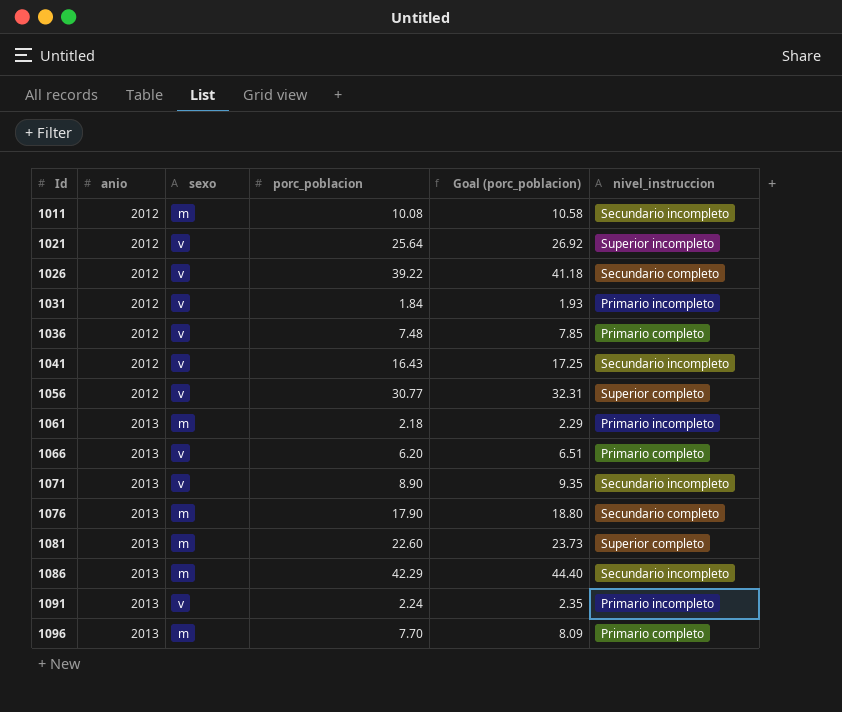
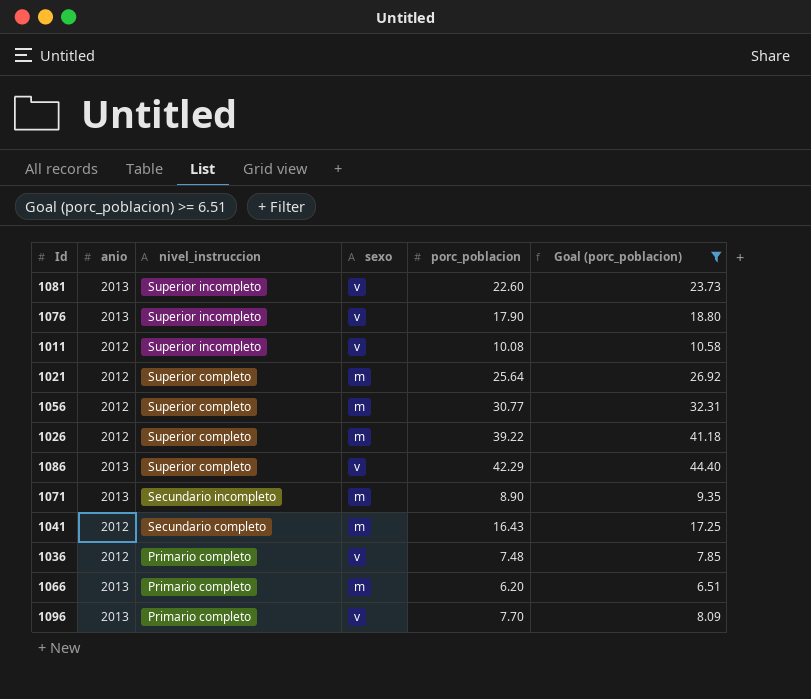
filter: none -> Goal (porc_poblacion) >= 6.51
row order: Id ascending -> nivel_instruccion descending
column nivel_instruccion | position: 6 -> 3
1081 | nivel_instruccion: Superior completo -> Superior incompleto
1081 | sexo: m -> v
1076 | nivel_instruccion: Secundario completo -> Superior incompleto
1076 | sexo: m -> v
1011 | nivel_instruccion: Secundario incompleto -> Superior incompleto
1011 | sexo: m -> v
1021 | nivel_instruccion: Superior incompleto -> Superior completo
1021 | sexo: v -> m
1056 | sexo: v -> m
1026 | nivel_instruccion: Secundario completo -> Superior completo
1026 | sexo: v -> m
1086 | nivel_instruccion: Secundario incompleto -> Superior completo
1086 | sexo: m -> v
1071 | sexo: v -> m
1041 | nivel_instruccion: Secundario incompleto -> Secundario completo
1041 | sexo: v -> m
1066 | sexo: v -> m
1096 | sexo: m -> v

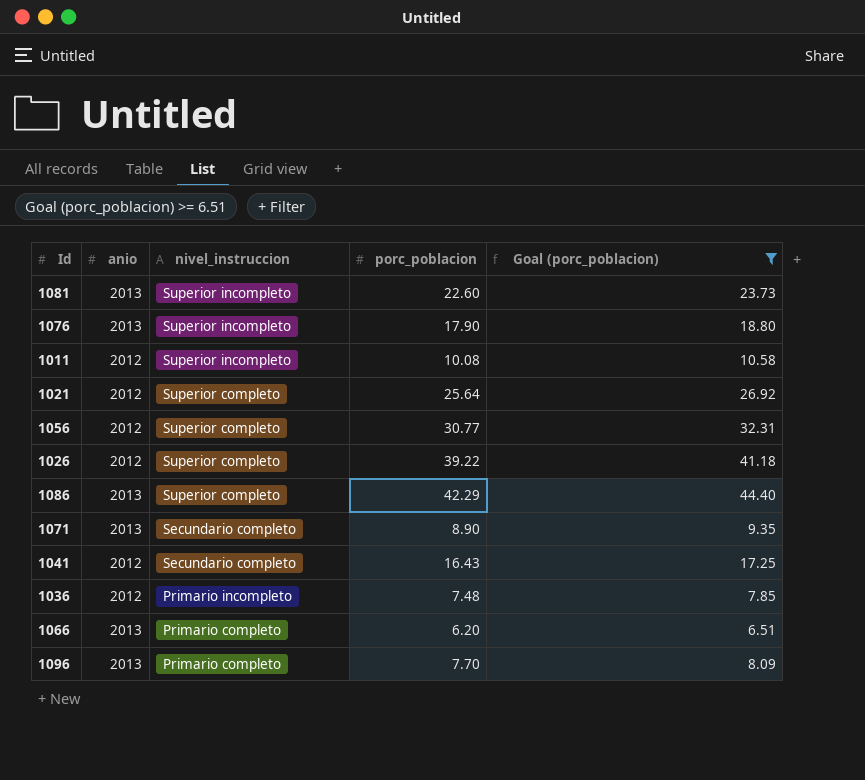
column sexo | position: 4 -> none
1071 | nivel_instruccion: Secundario incompleto -> Secundario completo
1036 | nivel_instruccion: Primario completo -> Primario incompleto

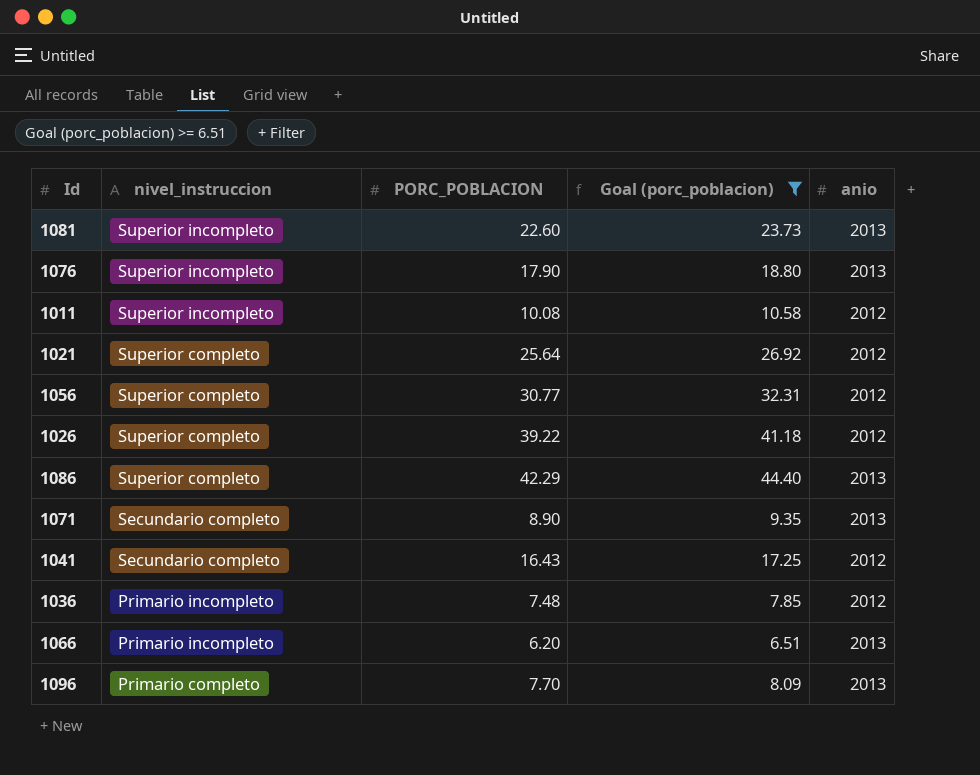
column name: porc_poblacion -> PORC_POBLACION
column anio | position: 2 -> 5
1066 | nivel_instruccion: Primario completo -> Primario incompleto

